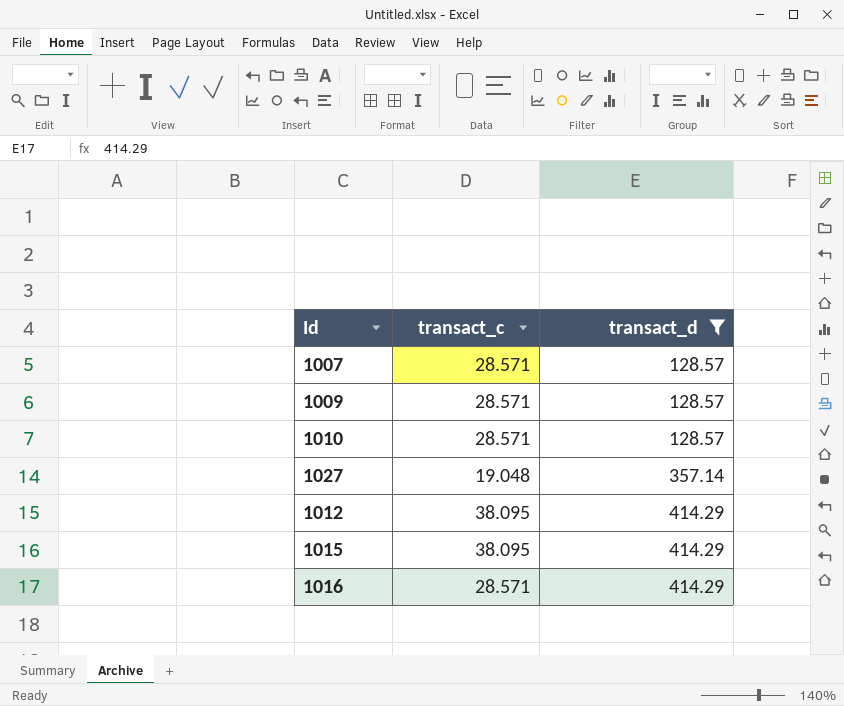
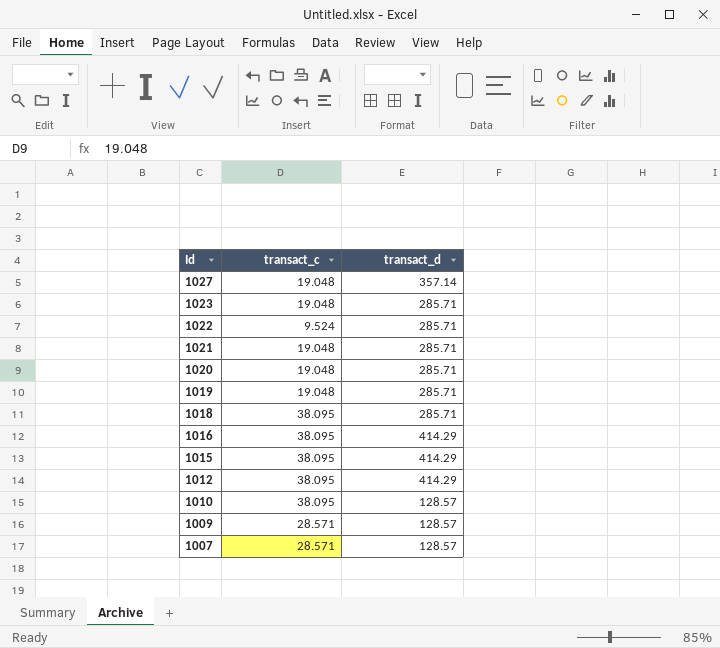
filter: transact_d != 285.71 -> none
row order: transact_d ascending -> Id descending
1016 | transact_c: 28.571 -> 38.095
1010 | transact_c: 28.571 -> 38.095

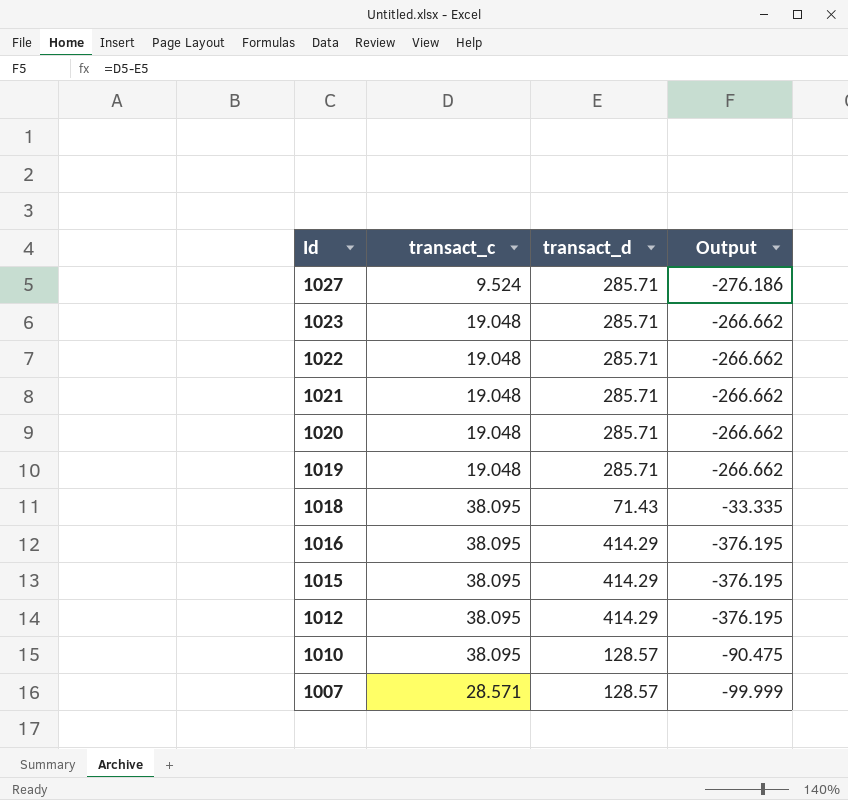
column Output | formula: none -> [transact_c] - [transact_d]
row 1009: 28.571 | 128.57 -> none
1027 | transact_c: 19.048 -> 9.524
1027 | transact_d: 357.14 -> 285.71
1022 | transact_c: 9.524 -> 19.048
1018 | transact_d: 285.71 -> 71.43

